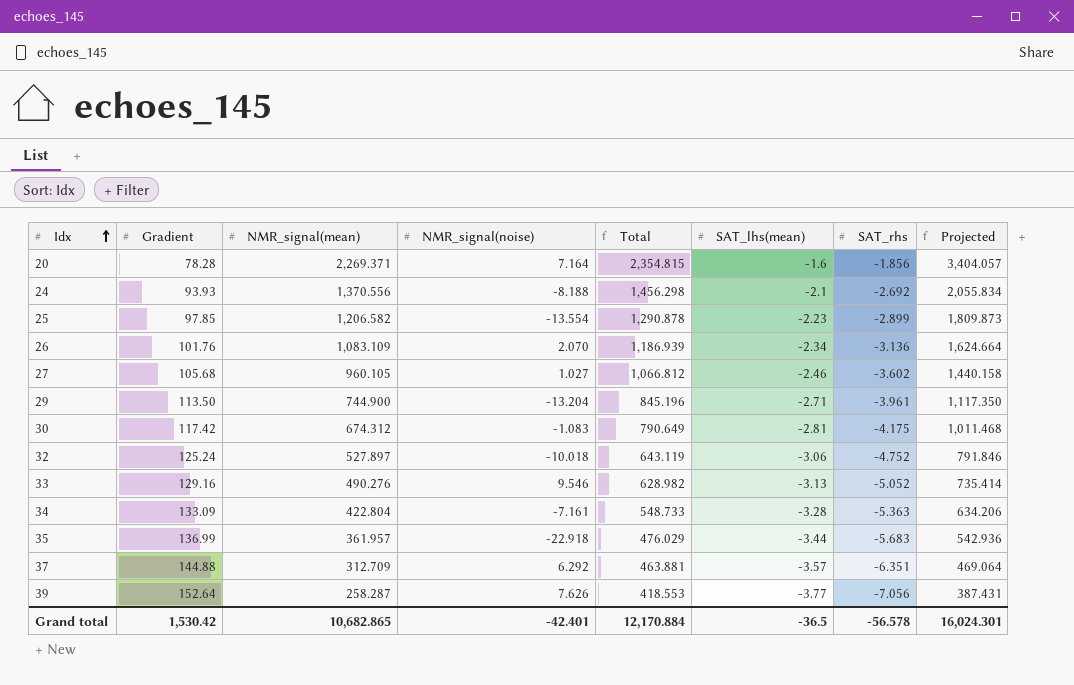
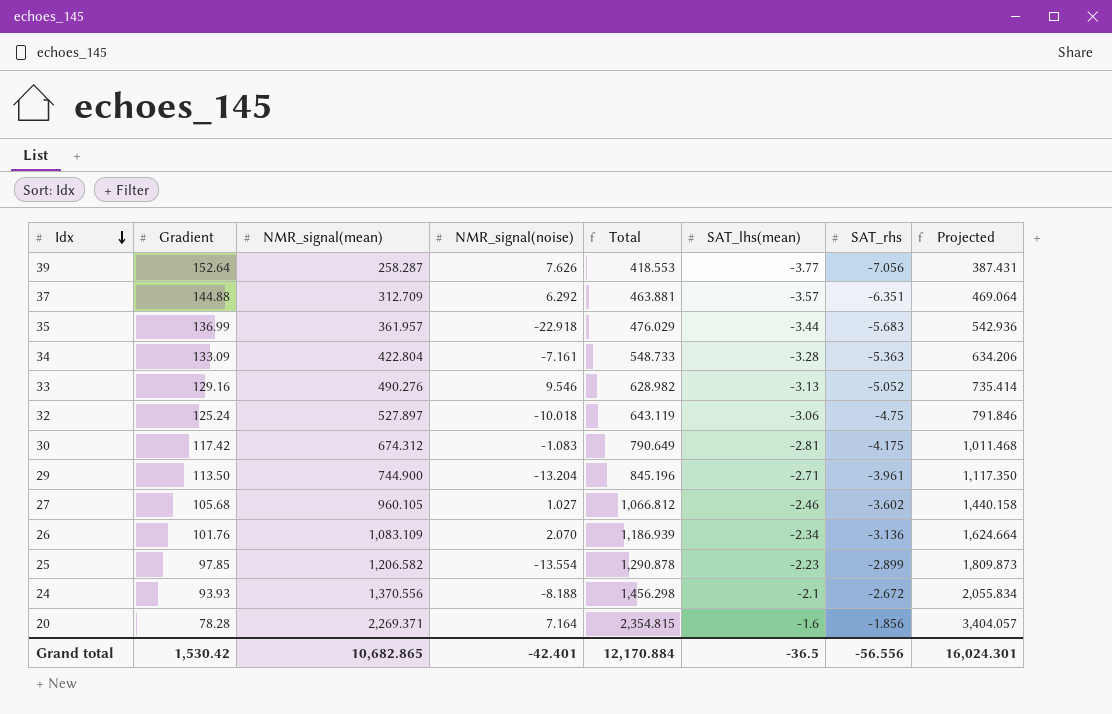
row order: Idx ascending -> Idx descending
32 | SAT_rhs: -4.752 -> -4.75
24 | SAT_rhs: -2.692 -> -2.672
Grand total | SAT_rhs: -56.578 -> -56.556

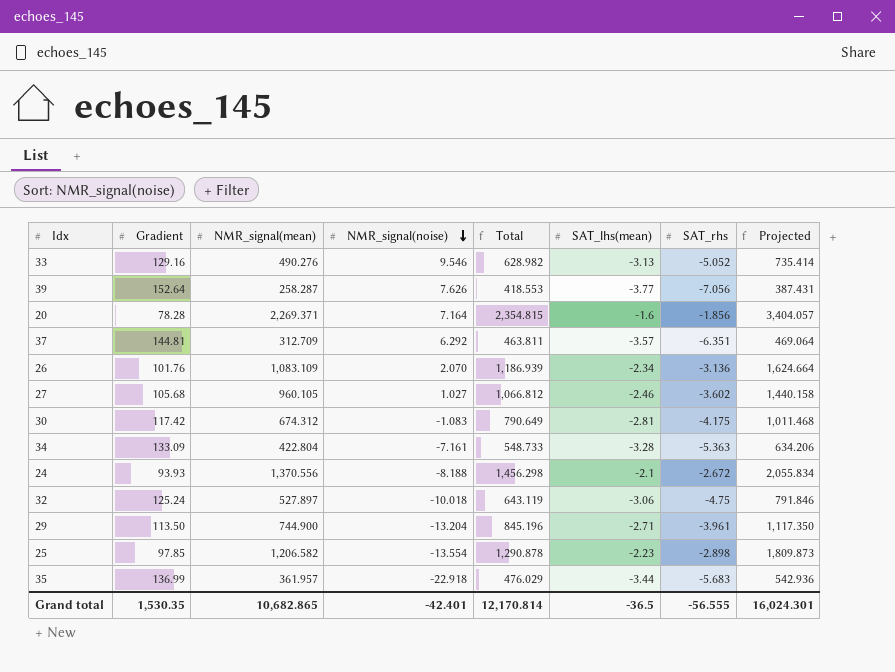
row order: Idx descending -> NMR_signal(noise) descending
37 | Gradient: 144.88 -> 144.81
37 | Total: 463.881 -> 463.811
25 | SAT_rhs: -2.899 -> -2.898
Grand total | Gradient: 1,530.42 -> 1,530.35
Grand total | Total: 12,170.884 -> 12,170.814
Grand total | SAT_rhs: -56.556 -> -56.555

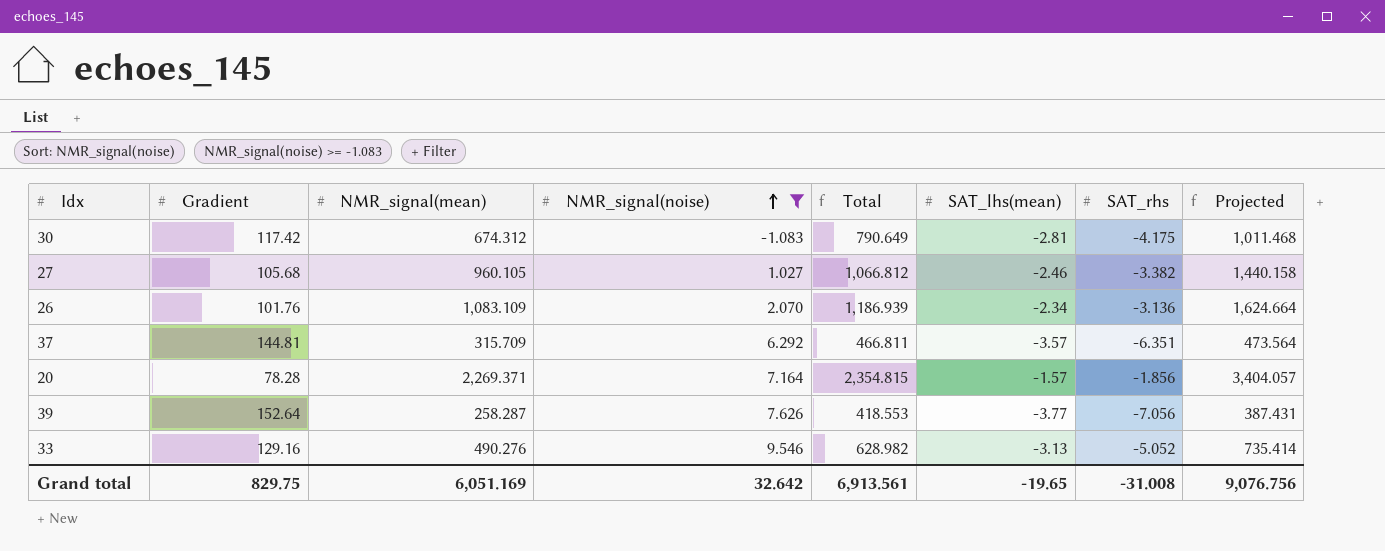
filter: none -> NMR_signal(noise) >= -1.083
row order: NMR_signal(noise) descending -> NMR_signal(noise) ascending
27 | SAT_rhs: -3.602 -> -3.382
37 | NMR_signal(mean): 312.709 -> 315.709
37 | Total: 463.811 -> 466.811
37 | Projected: 469.064 -> 473.564
20 | SAT_lhs(mean): -1.6 -> -1.57
Grand total | Gradient: 1,530.35 -> 829.75
Grand total | NMR_signal(mean): 10,682.865 -> 6,051.169
Grand total | NMR_signal(noise): -42.401 -> 32.642
Grand total | Total: 12,170.814 -> 6,913.561
Grand total | SAT_lhs(mean): -36.5 -> -19.65
Grand total | SAT_rhs: -56.555 -> -31.008
Grand total | Projected: 16,024.301 -> 9,076.756

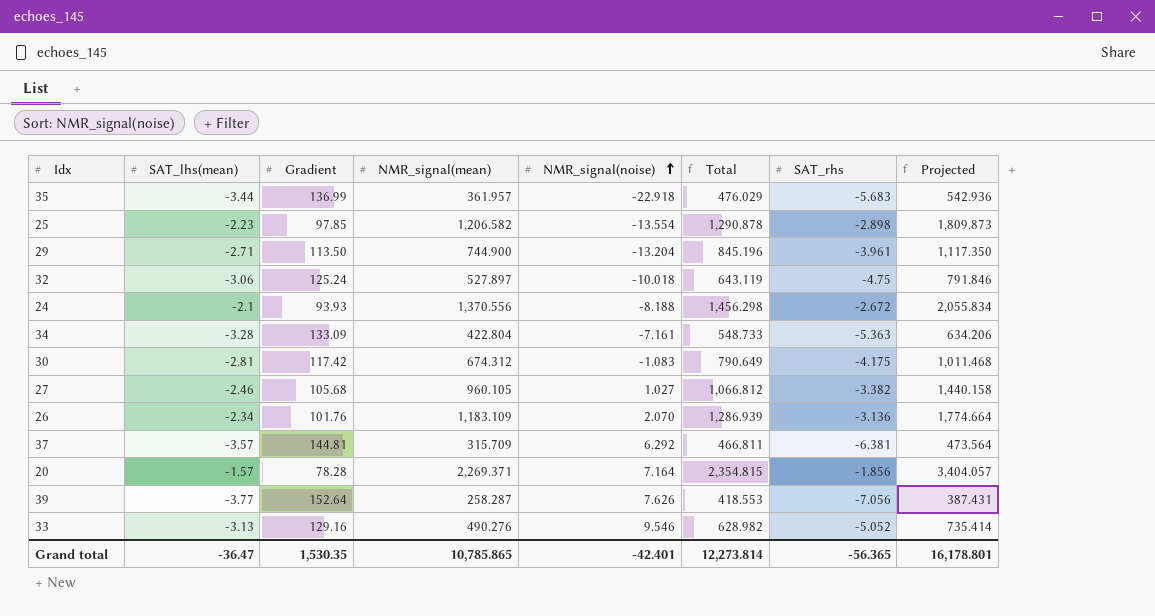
filter: NMR_signal(noise) >= -1.083 -> none
column SAT_lhs(mean) | position: 6 -> 2
26 | NMR_signal(mean): 1,083.109 -> 1,183.109
26 | Total: 1,186.939 -> 1,286.939
26 | Projected: 1,624.664 -> 1,774.664
37 | SAT_rhs: -6.351 -> -6.381
Grand total | SAT_lhs(mean): -19.65 -> -36.47
Grand total | Gradient: 829.75 -> 1,530.35
Grand total | NMR_signal(mean): 6,051.169 -> 10,785.865
Grand total | NMR_signal(noise): 32.642 -> -42.401
Grand total | Total: 6,913.561 -> 12,273.814
Grand total | SAT_rhs: -31.008 -> -56.365
Grand total | Projected: 9,076.756 -> 16,178.801

